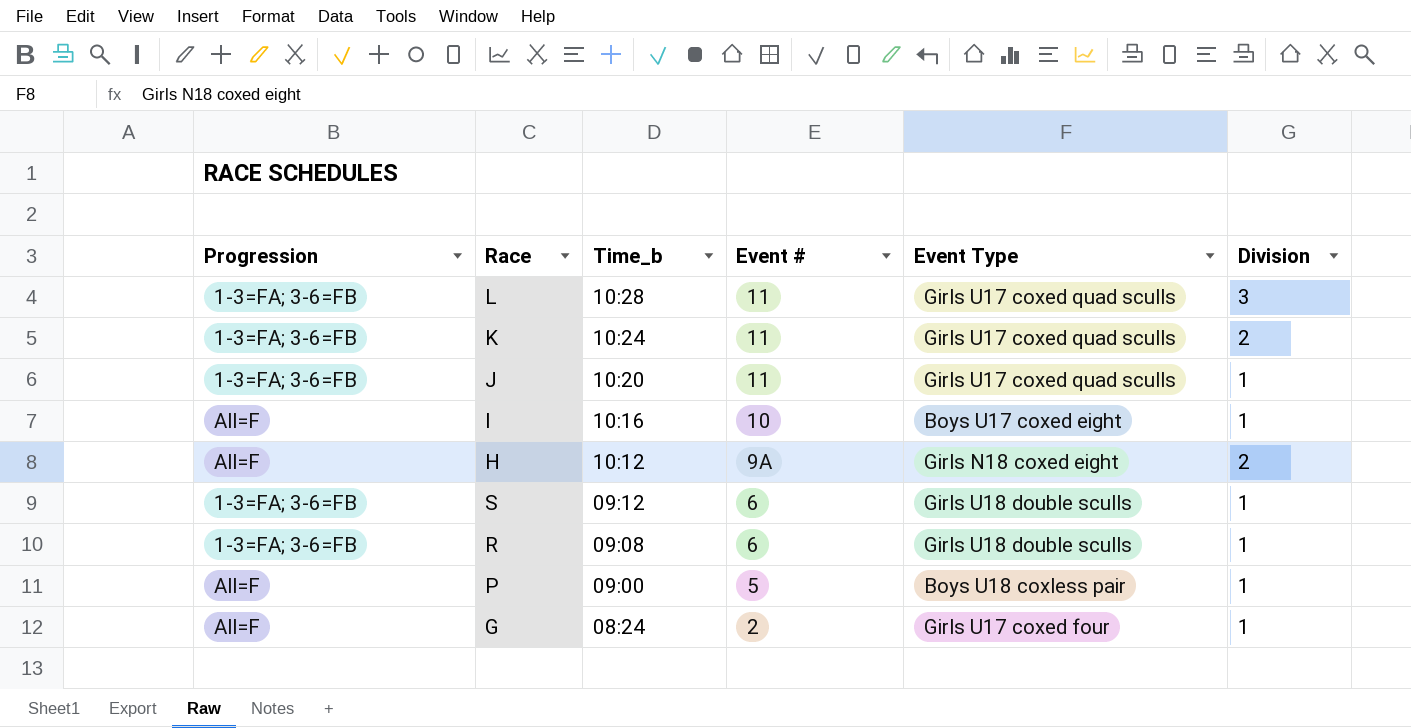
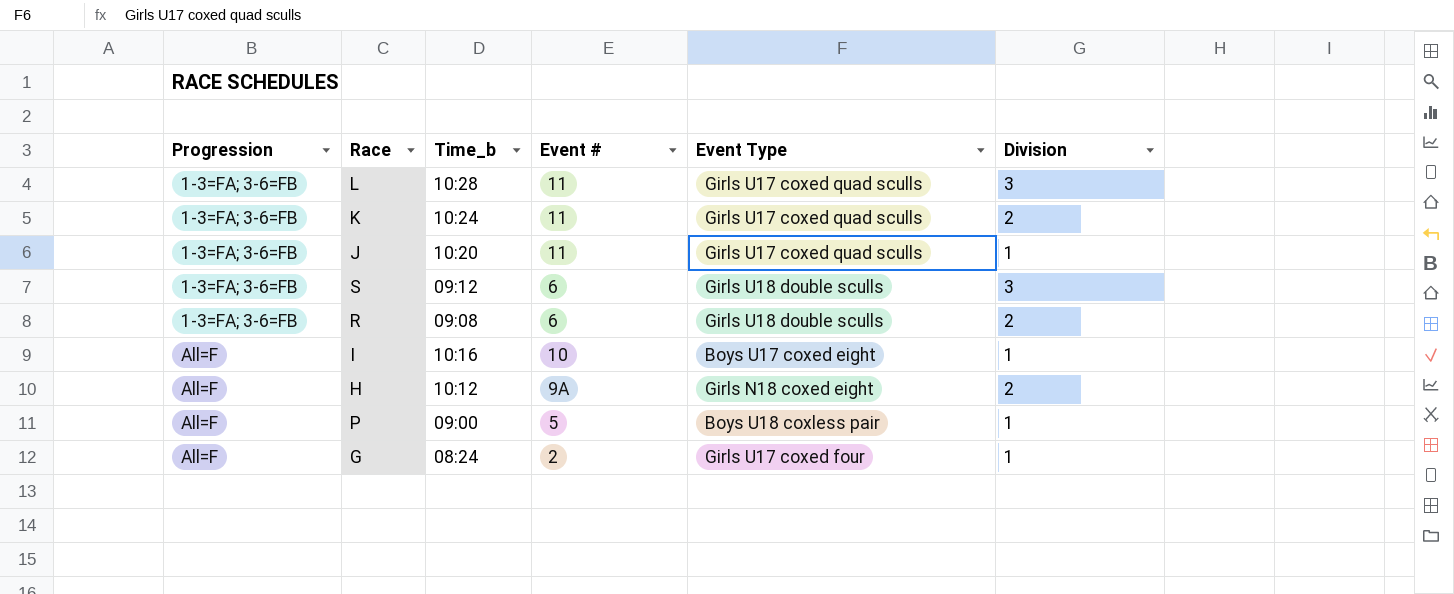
row order: Time_b descending -> Progression ascending
S | Division: 1 -> 3
R | Division: 1 -> 2

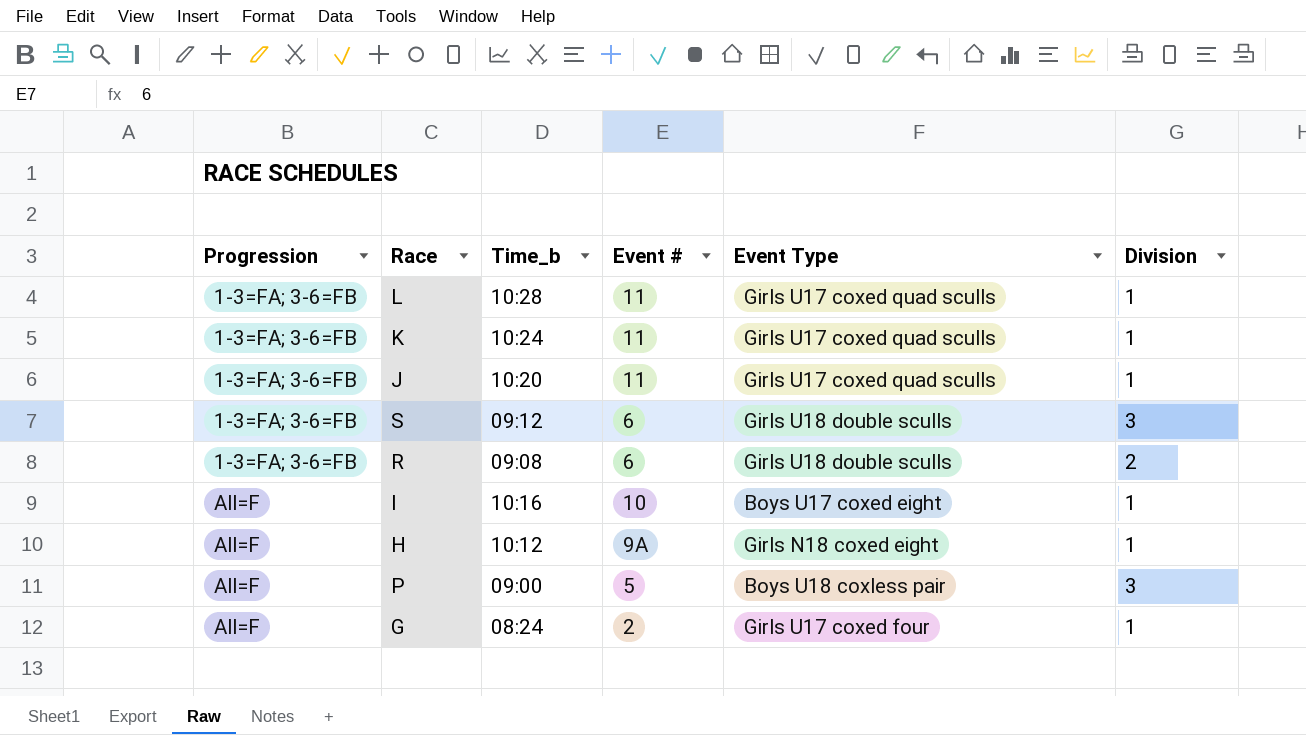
L | Division: 3 -> 1
K | Division: 2 -> 1
H | Division: 2 -> 1
P | Division: 1 -> 3

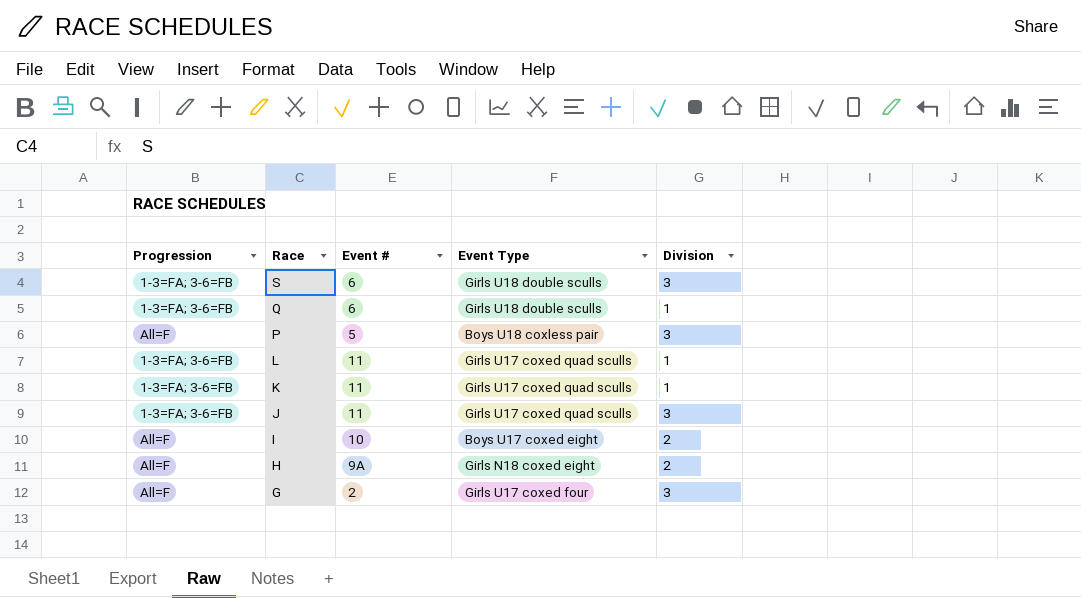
row order: Progression ascending -> Race descending
column Time_b | position: 3 -> none
row R: 1-3=FA; 3-6=FB | 09:08 | 6 | Girls U18 double sculls | 2 -> none
row Q: none -> 1-3=FA; 3-6=FB | 6 | Girls U18 double sculls | 1
J | Division: 1 -> 3
I | Division: 1 -> 2
H | Division: 1 -> 2
G | Division: 1 -> 3

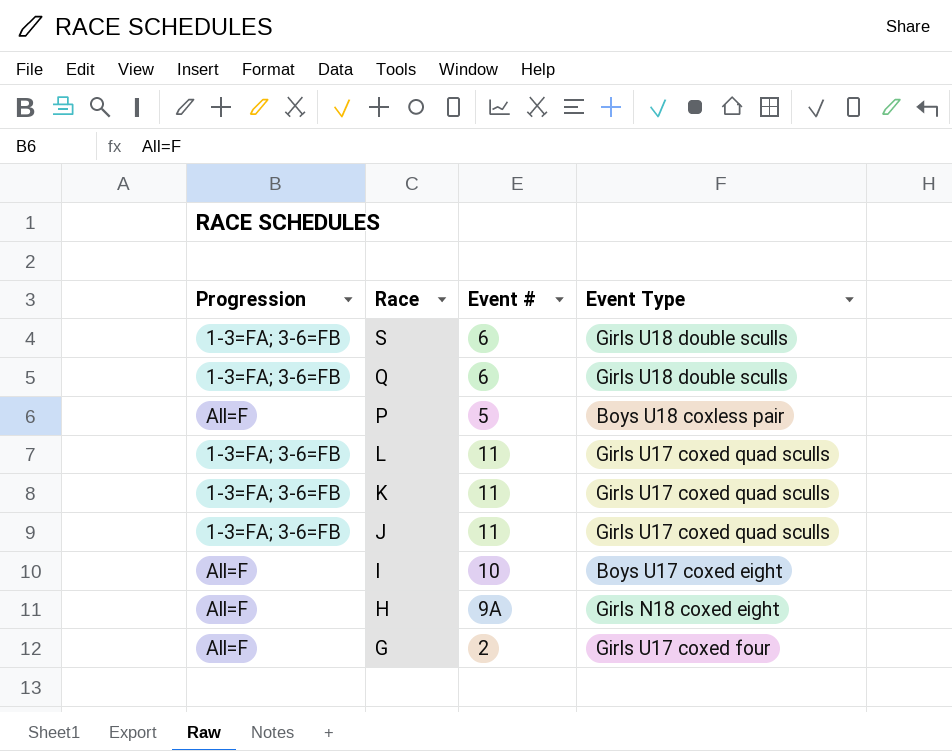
column Division | position: 5 -> none

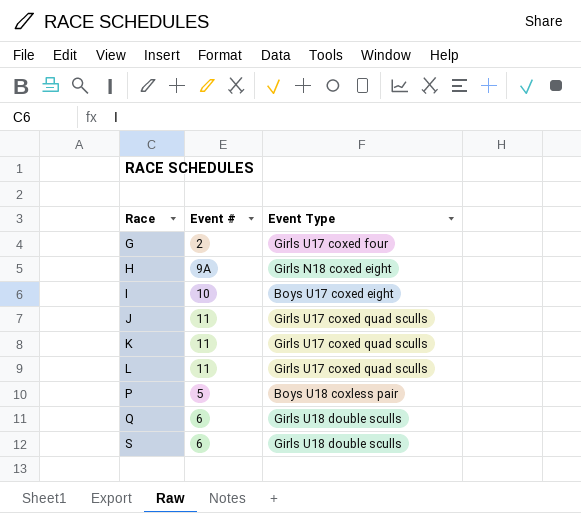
row order: Race descending -> Race ascending
column Progression | position: 1 -> none

